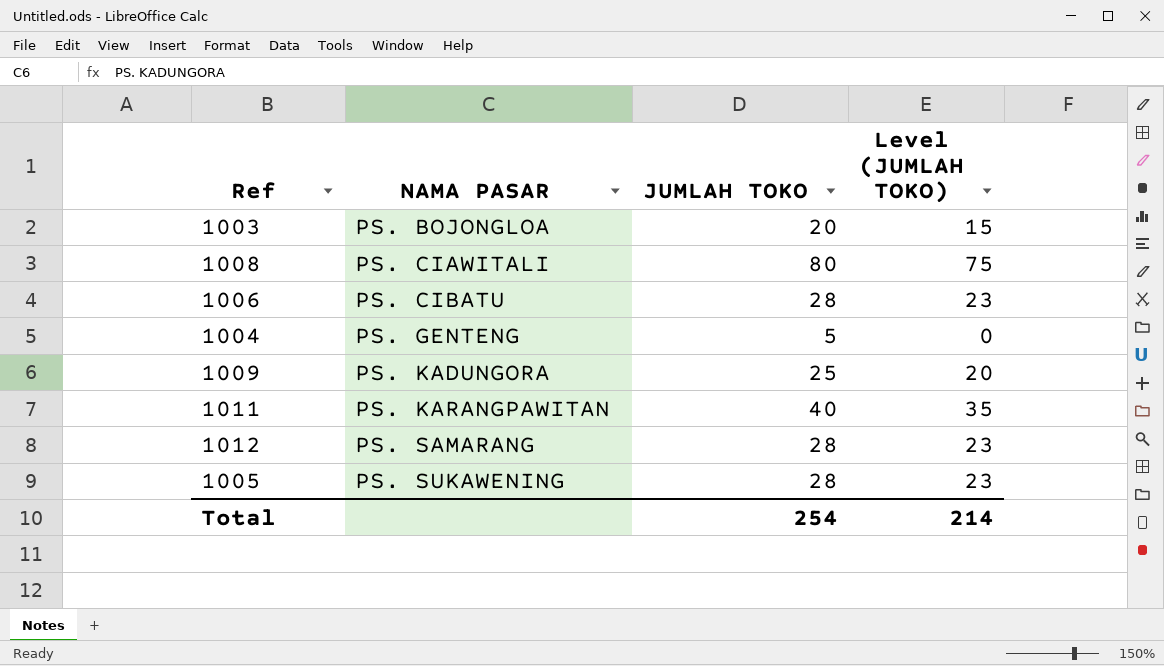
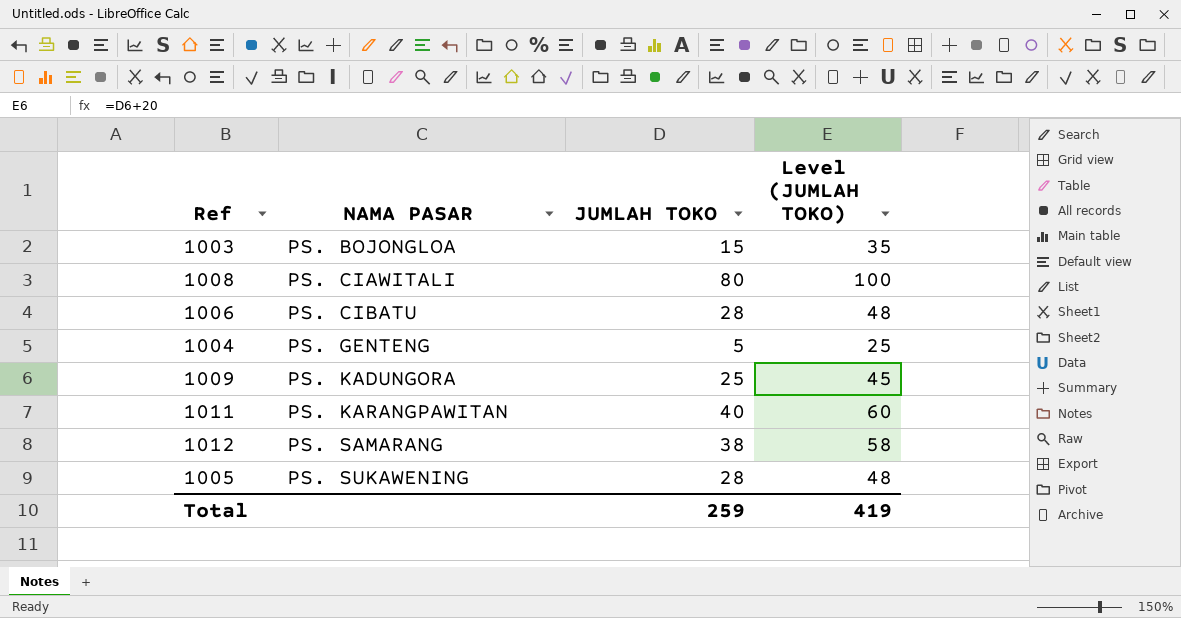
column Level (JUMLAH TOKO) | formula: [JUMLAH TOKO] - 5 -> [JUMLAH TOKO] + 20
1003 | JUMLAH TOKO: 20 -> 15
1012 | JUMLAH TOKO: 28 -> 38
Total | JUMLAH TOKO: 254 -> 259
Total | Level (JUMLAH TOKO): 214 -> 419

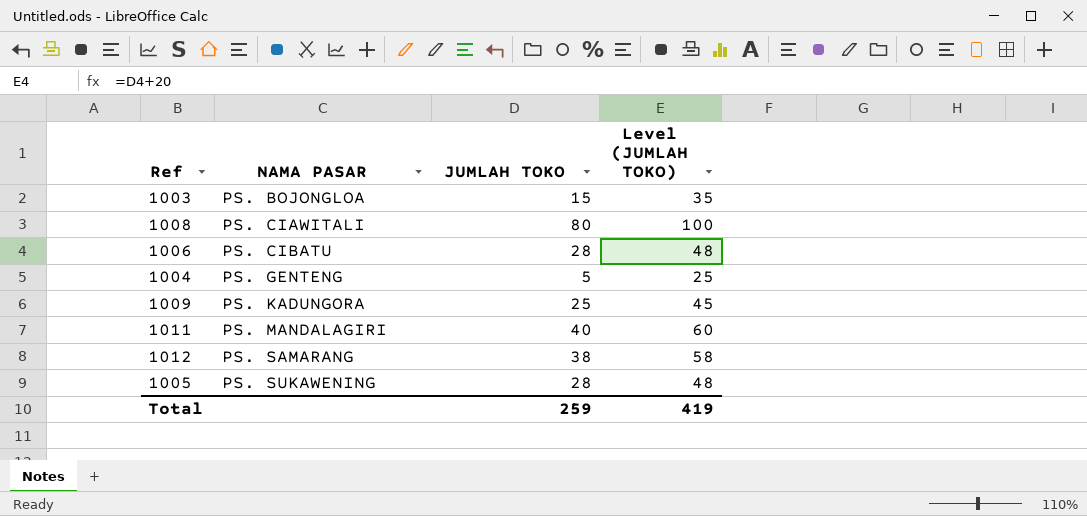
1011 | NAMA PASAR: PS. KARANGPAWITAN -> PS. MANDALAGIRI

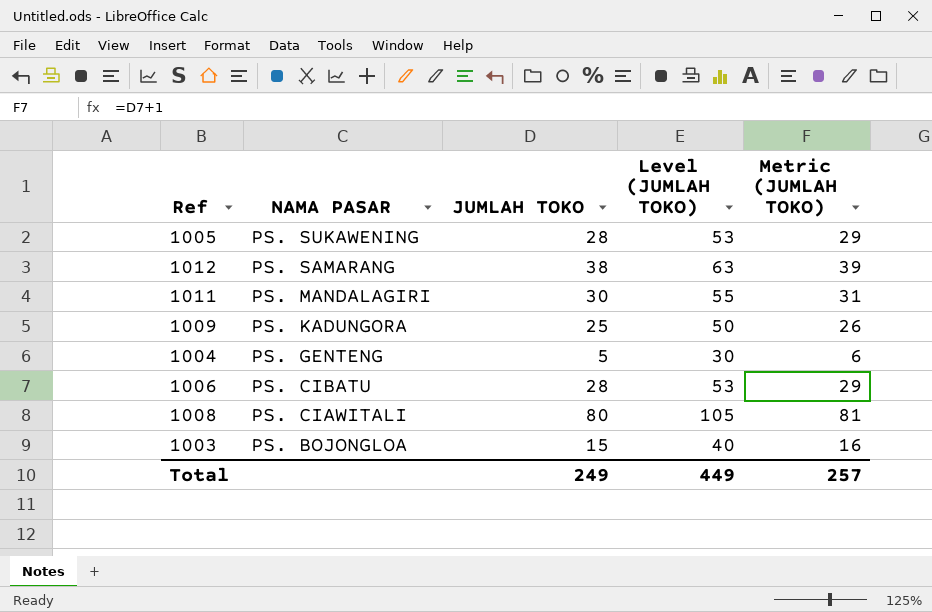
row order: NAMA PASAR ascending -> NAMA PASAR descending
column Level (JUMLAH TOKO) | formula: [JUMLAH TOKO] + 20 -> [JUMLAH TOKO] + 25
column Metric (JUMLAH TOKO) | formula: none -> [JUMLAH TOKO] + 1
1011 | JUMLAH TOKO: 40 -> 30
Total | JUMLAH TOKO: 259 -> 249
Total | Level (JUMLAH TOKO): 419 -> 449

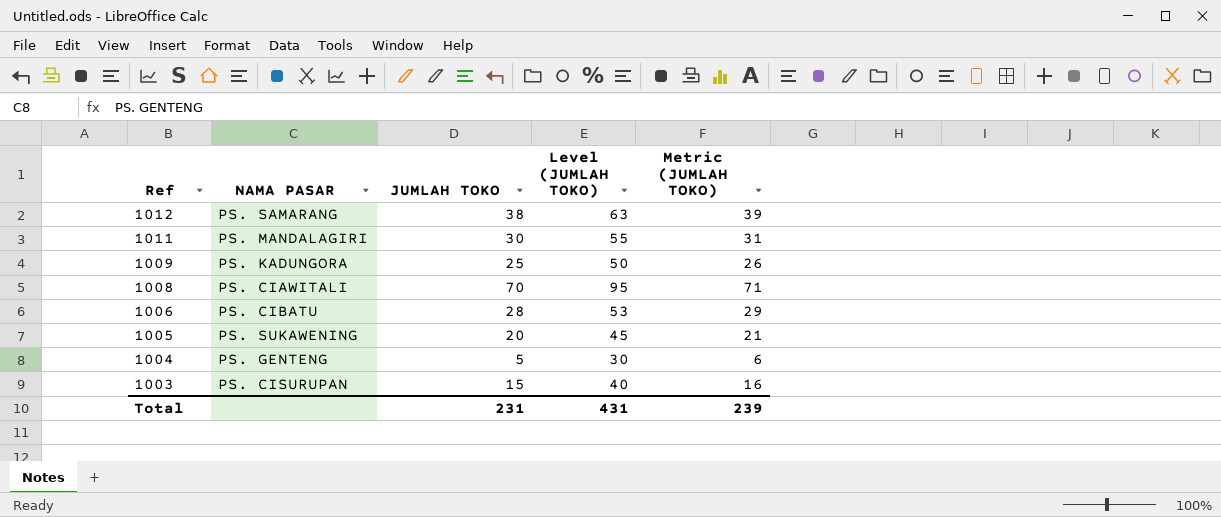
row order: NAMA PASAR descending -> Ref descending
1008 | JUMLAH TOKO: 80 -> 70
1008 | Level (JUMLAH TOKO): 105 -> 95
1008 | Metric (JUMLAH TOKO): 81 -> 71
1005 | JUMLAH TOKO: 28 -> 20
1005 | Level (JUMLAH TOKO): 53 -> 45
1005 | Metric (JUMLAH TOKO): 29 -> 21
1003 | NAMA PASAR: PS. BOJONGLOA -> PS. CISURUPAN
Total | JUMLAH TOKO: 249 -> 231
Total | Level (JUMLAH TOKO): 449 -> 431
Total | Metric (JUMLAH TOKO): 257 -> 239

